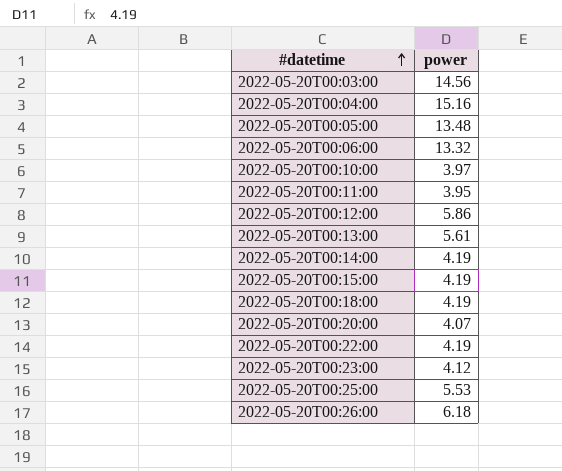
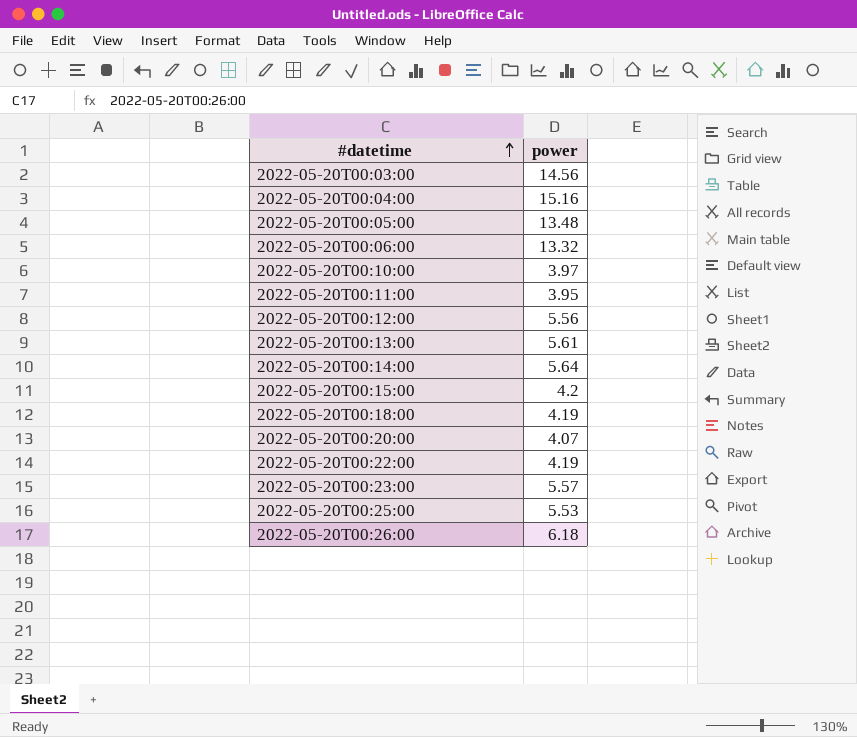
2022-05-20T00:12:00 | power: 5.86 -> 5.56
2022-05-20T00:14:00 | power: 4.19 -> 5.64
2022-05-20T00:15:00 | power: 4.19 -> 4.2
2022-05-20T00:23:00 | power: 4.12 -> 5.57

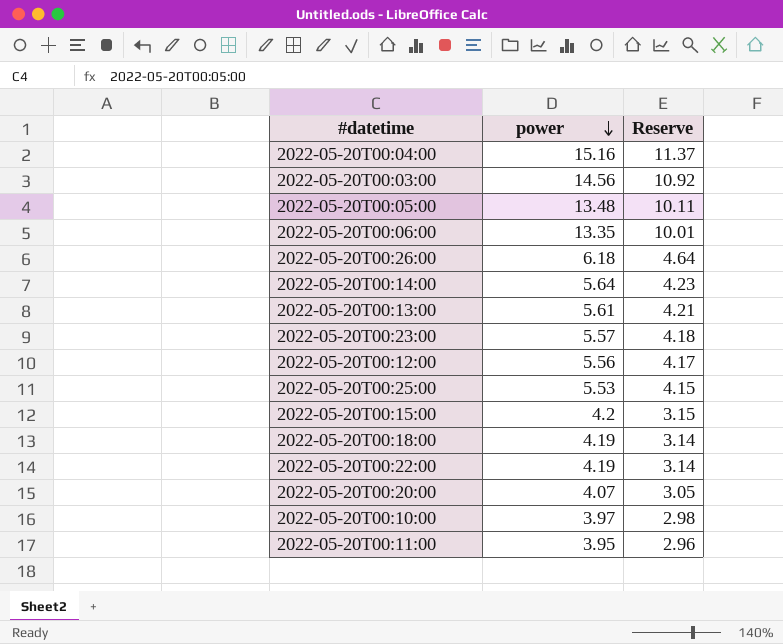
row order: #datetime ascending -> power descending
column Reserve | formula: none -> [power] * 0.75
2022-05-20T00:06:00 | power: 13.32 -> 13.35

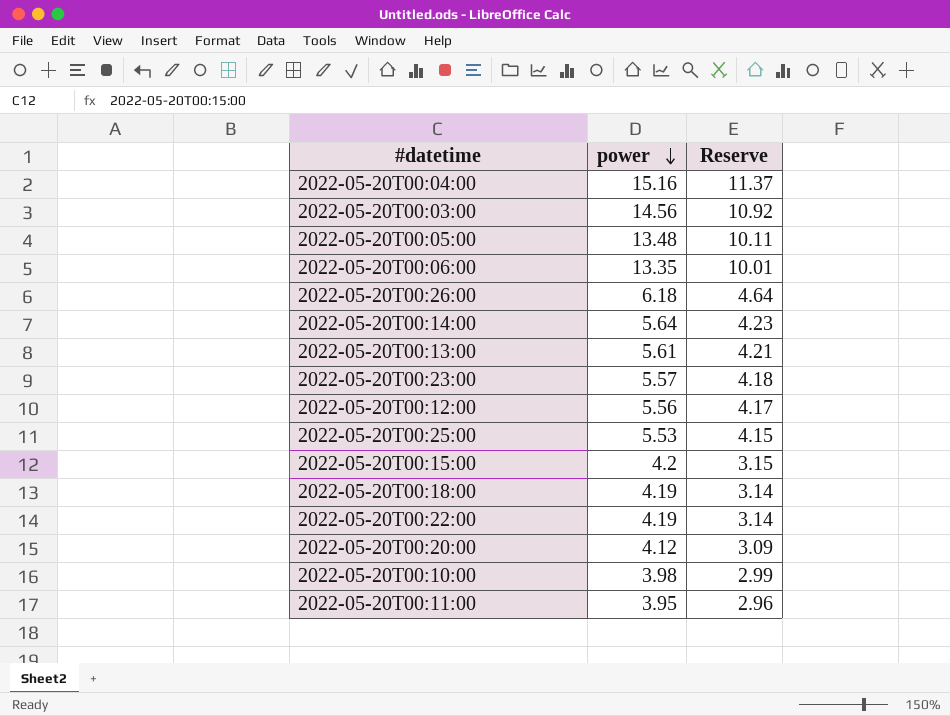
2022-05-20T00:20:00 | power: 4.07 -> 4.12
2022-05-20T00:20:00 | Reserve: 3.05 -> 3.09
2022-05-20T00:10:00 | power: 3.97 -> 3.98
2022-05-20T00:10:00 | Reserve: 2.98 -> 2.99

